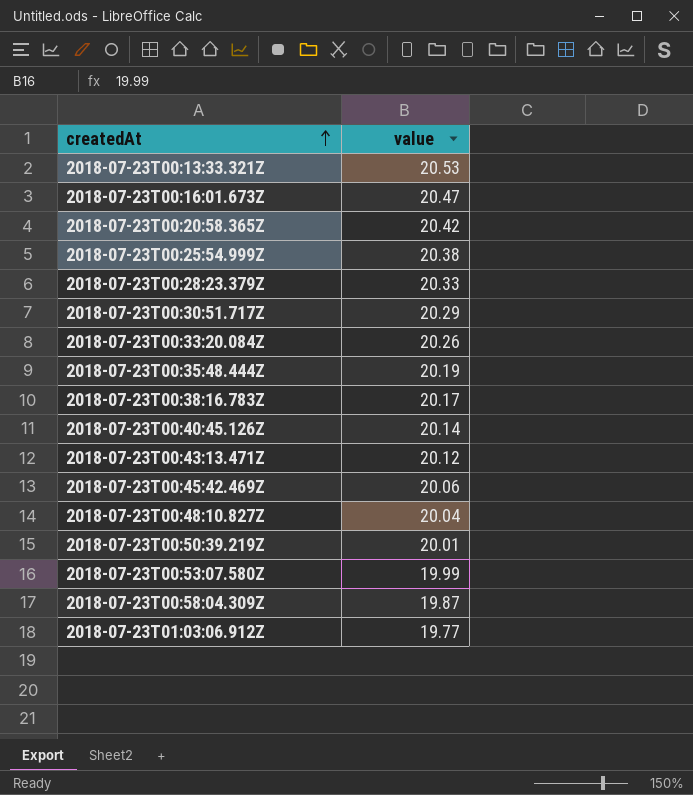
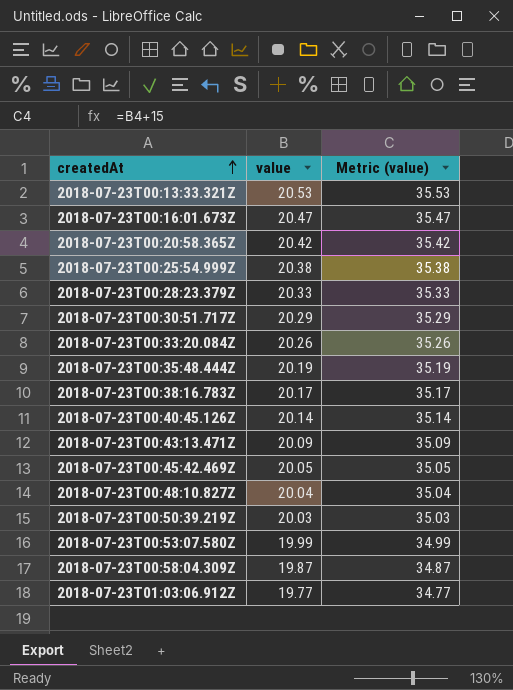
column Metric (value) | formula: none -> [value] + 15
2018-07-23T00:43:13.471Z | value: 20.12 -> 20.09
2018-07-23T00:45:42.469Z | value: 20.06 -> 20.05
2018-07-23T00:50:39.219Z | value: 20.01 -> 20.03

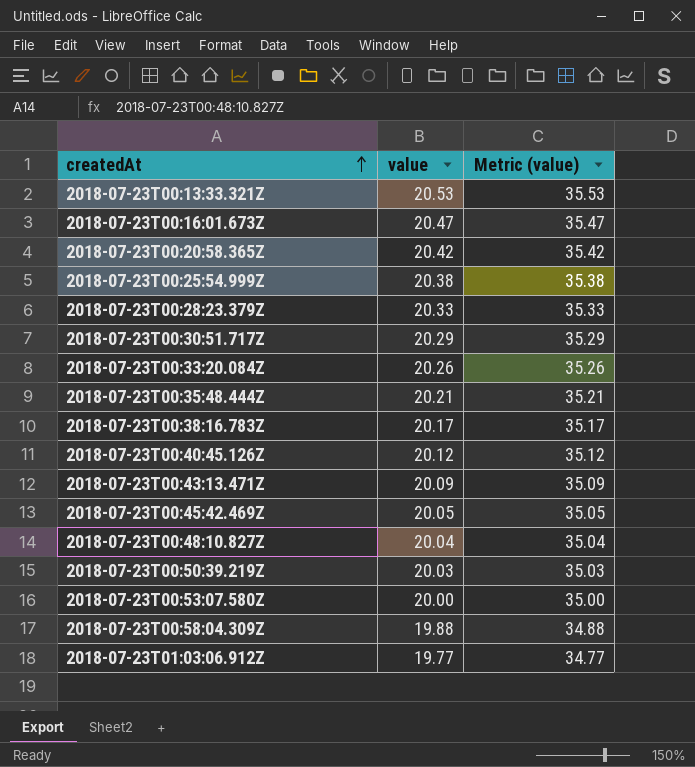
2018-07-23T00:35:48.444Z | value: 20.19 -> 20.21
2018-07-23T00:35:48.444Z | Metric (value): 35.19 -> 35.21
2018-07-23T00:40:45.126Z | value: 20.14 -> 20.12
2018-07-23T00:40:45.126Z | Metric (value): 35.14 -> 35.12
2018-07-23T00:53:07.580Z | value: 19.99 -> 20.00
2018-07-23T00:53:07.580Z | Metric (value): 34.99 -> 35.00
2018-07-23T00:58:04.309Z | value: 19.87 -> 19.88
2018-07-23T00:58:04.309Z | Metric (value): 34.87 -> 34.88

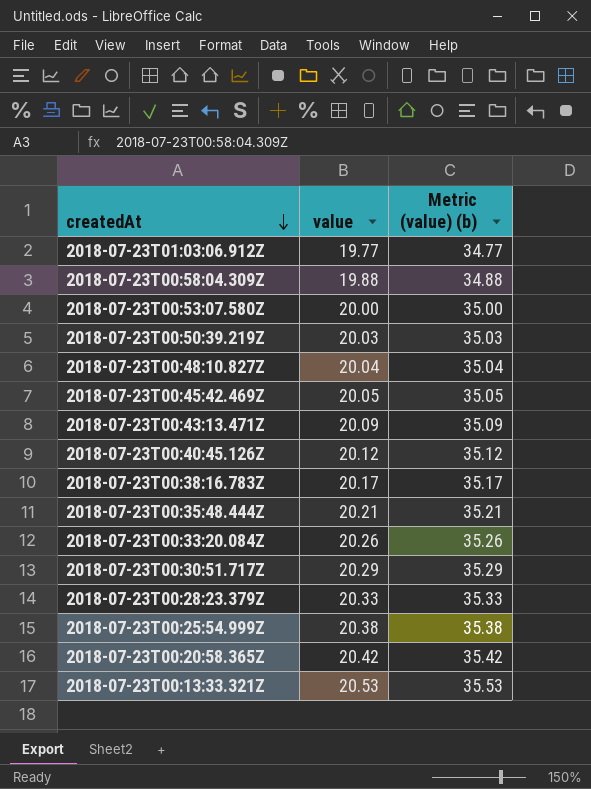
row order: createdAt ascending -> createdAt descending
column name: Metric (value) -> Metric (value) (b)
row 2018-07-23T00:16:01.673Z: 20.47 | 35.47 -> none

